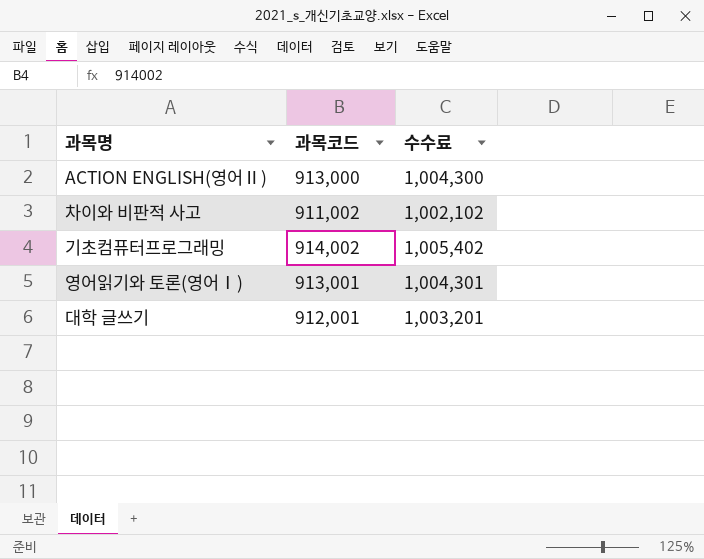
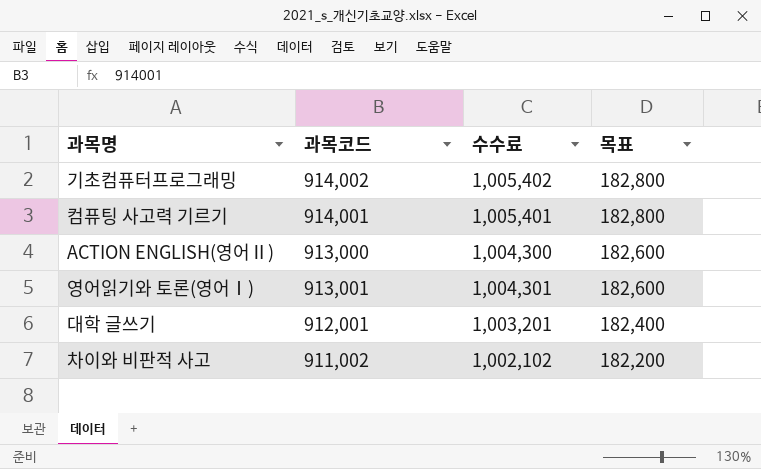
row order: none -> 목표 descending
column 목표 | formula: none -> [과목코드] * 0.2
row 컴퓨팅 사고력 기르기: none -> 914,001 | 1,005,401 | 182,800

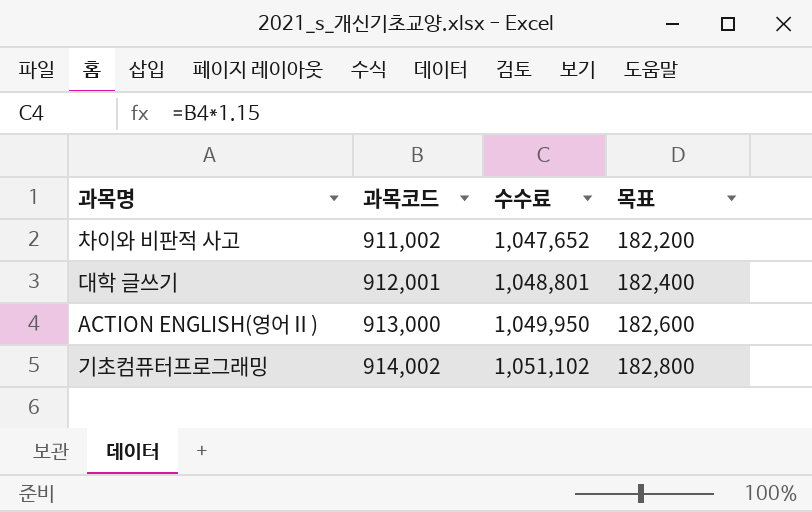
row order: 목표 descending -> 과목코드 ascending
column 수수료 | formula: [과목코드] * 1.1 -> [과목코드] * 1.15
row 컴퓨팅 사고력 기르기: 914,001 | 1,005,401 | 182,800 -> none
row 영어읽기와 토론(영어Ⅰ): 913,001 | 1,004,301 | 182,600 -> none

